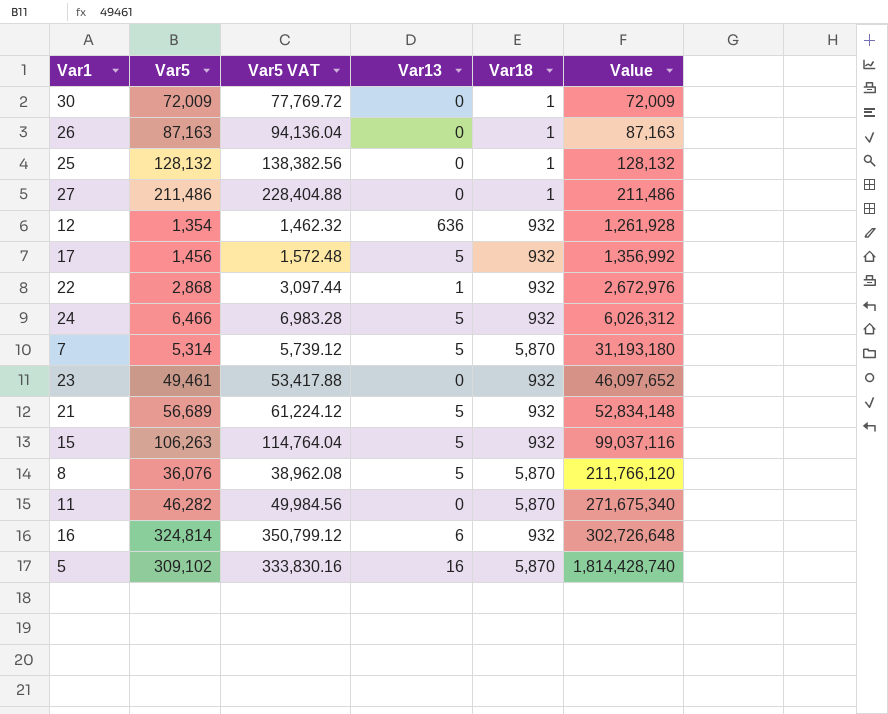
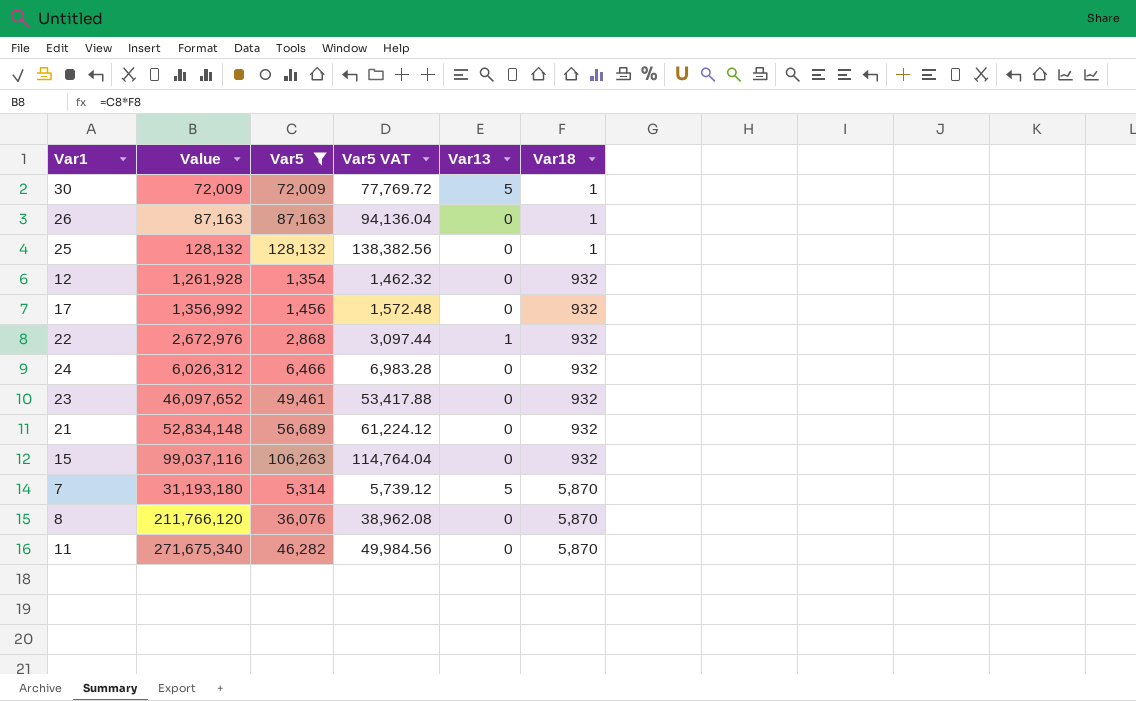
filter: none -> Var5 <= 128,132
row order: Value ascending -> Var18 ascending
column Value | position: 6 -> 2
30 | Var13: 0 -> 5
12 | Var13: 636 -> 0
17 | Var13: 5 -> 0
24 | Var13: 5 -> 0
21 | Var13: 5 -> 0
15 | Var13: 5 -> 0
8 | Var13: 5 -> 0

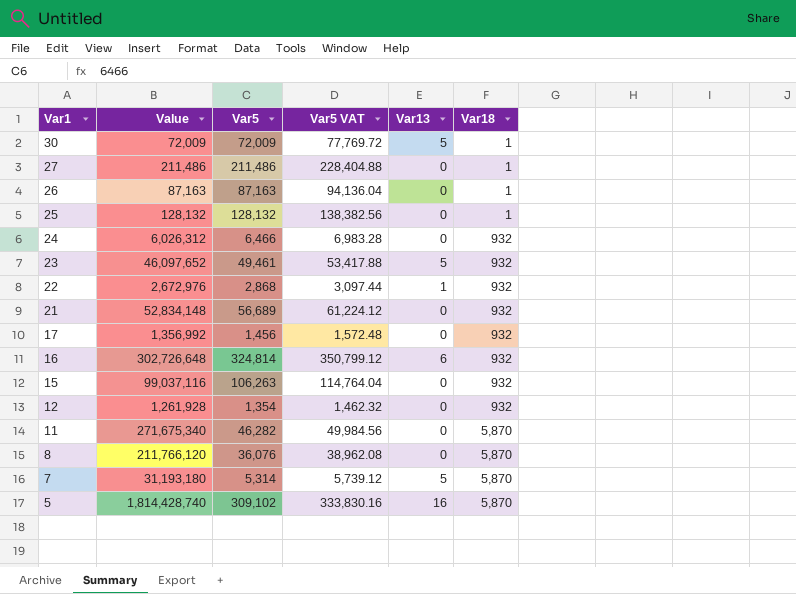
filter: Var5 <= 128,132 -> none
row order: Var18 ascending -> Var1 descending
23 | Var13: 0 -> 5

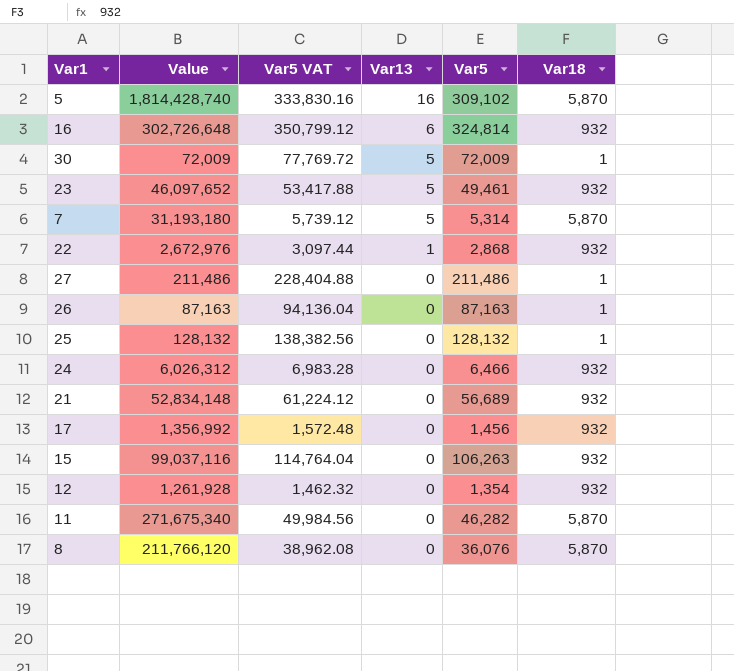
row order: Var1 descending -> Var13 descending
column Var5 | position: 3 -> 5

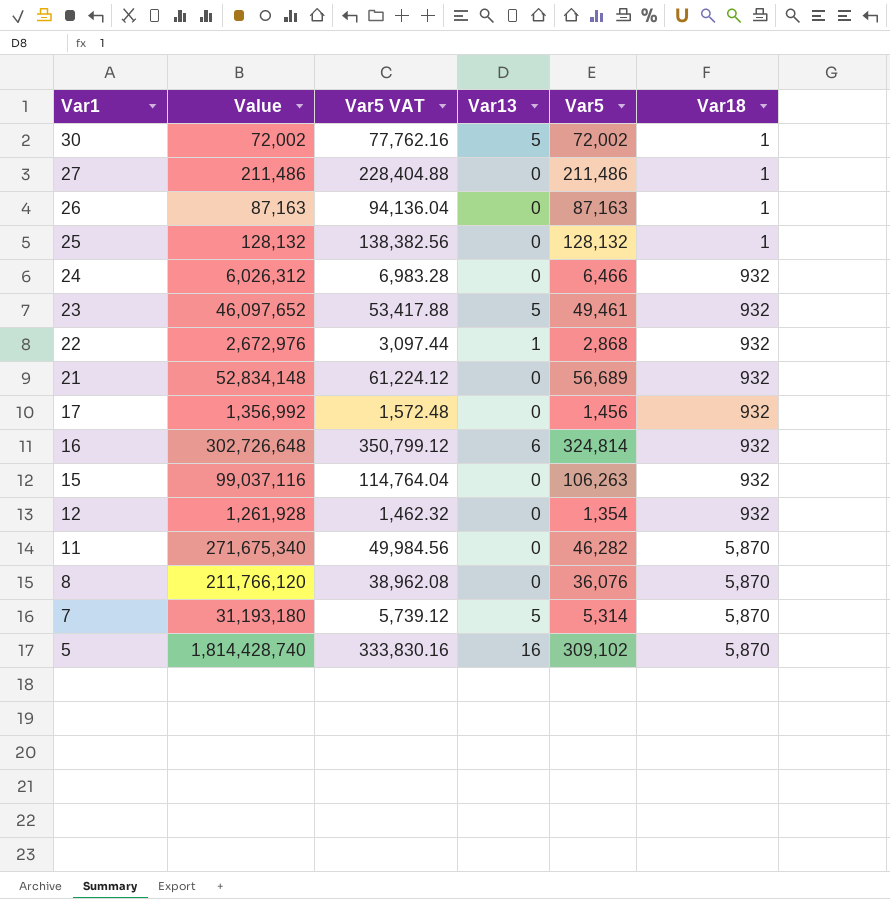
row order: Var13 descending -> Var1 descending
30 | Value: 72,009 -> 72,002
30 | Var5 VAT: 77,769.72 -> 77,762.16
30 | Var5: 72,009 -> 72,002

